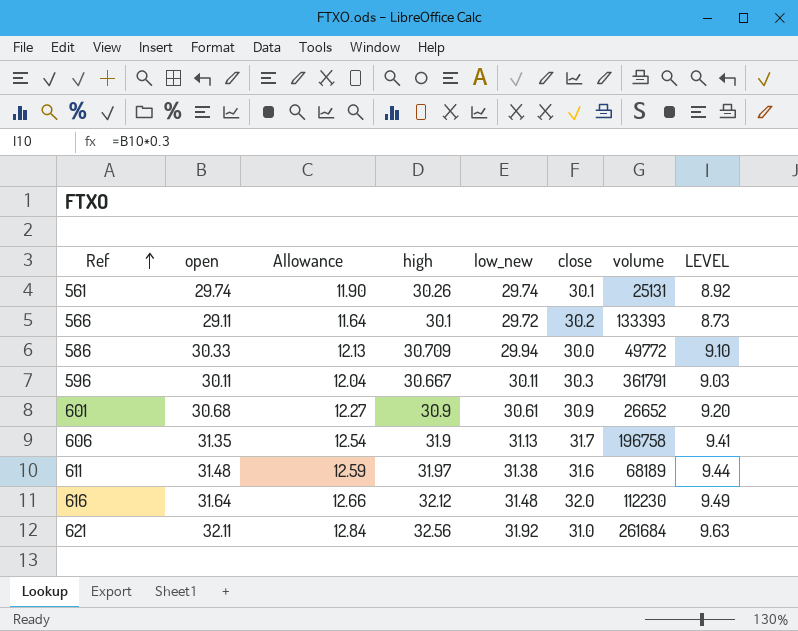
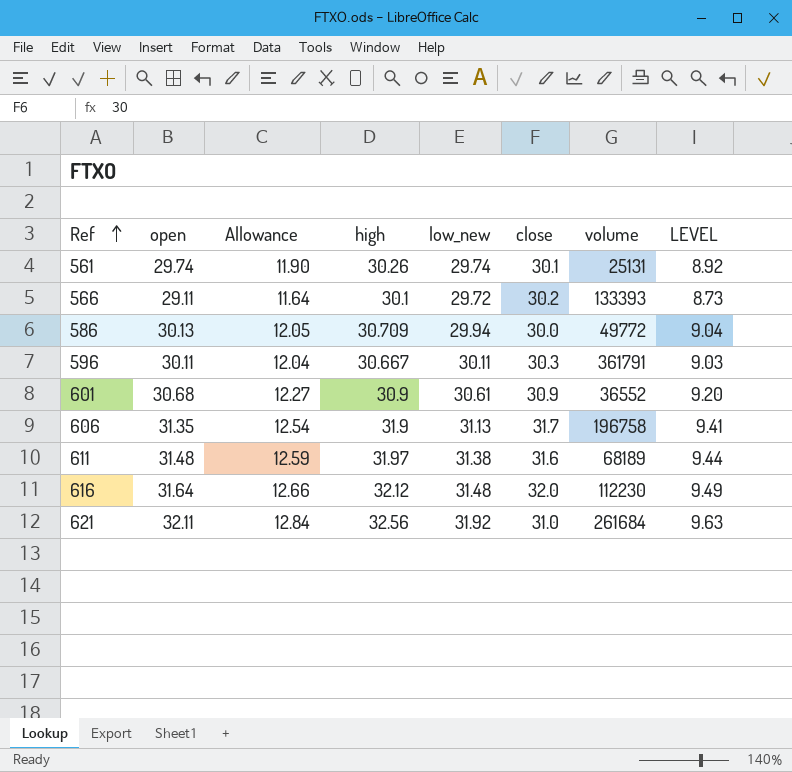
586 | open: 30.33 -> 30.13
586 | Allowance: 12.13 -> 12.05
586 | LEVEL: 9.10 -> 9.04
601 | volume: 26652 -> 36552

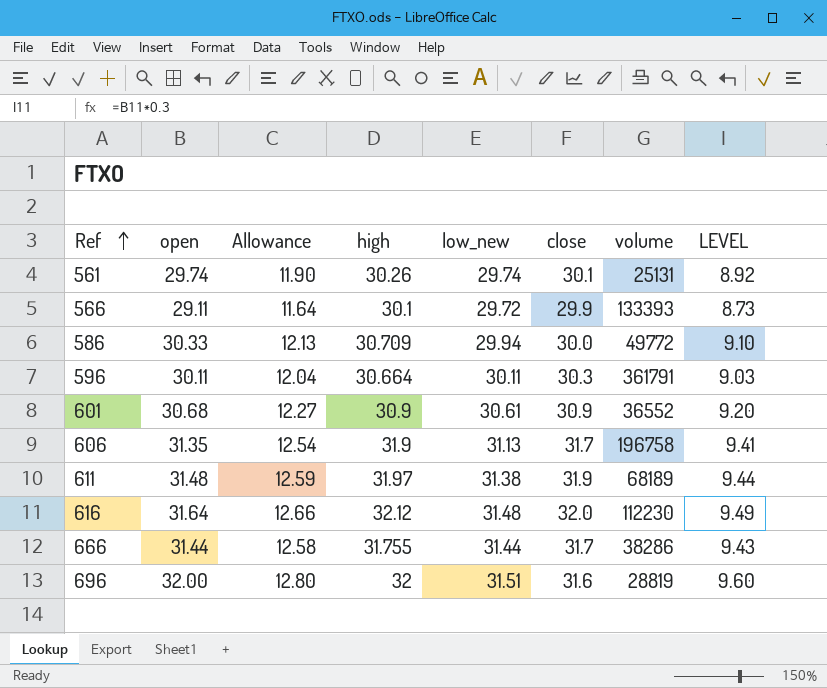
row 621: 32.11 | 12.84 | 32.56 | 31.92 | 31.0 | 261684 | 9.63 -> none
566 | close: 30.2 -> 29.9
586 | open: 30.13 -> 30.33
586 | Allowance: 12.05 -> 12.13
586 | LEVEL: 9.04 -> 9.10
596 | high: 30.667 -> 30.664
611 | close: 31.6 -> 31.9
row 666: none -> 31.44 | 12.58 | 31.755 | 31.44 | 31.7 | 38286 | 9.43
row 696: none -> 32.00 | 12.80 | 32 | 31.51 | 31.6 | 28819 | 9.60

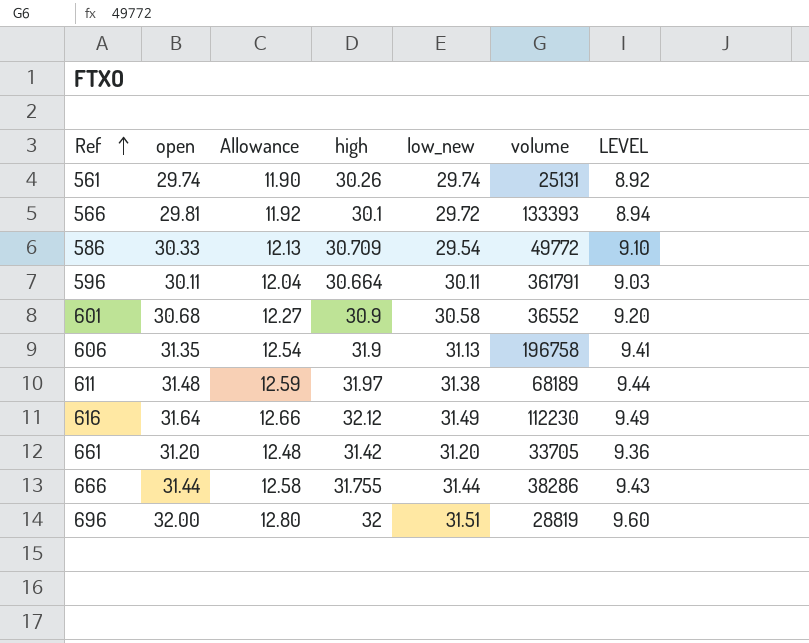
column close | position: 6 -> none
566 | open: 29.11 -> 29.81
566 | Allowance: 11.64 -> 11.92
566 | LEVEL: 8.73 -> 8.94
586 | low_new: 29.94 -> 29.54
601 | low_new: 30.61 -> 30.58
616 | low_new: 31.48 -> 31.49
row 661: none -> 31.20 | 12.48 | 31.42 | 31.20 | 33705 | 9.36

